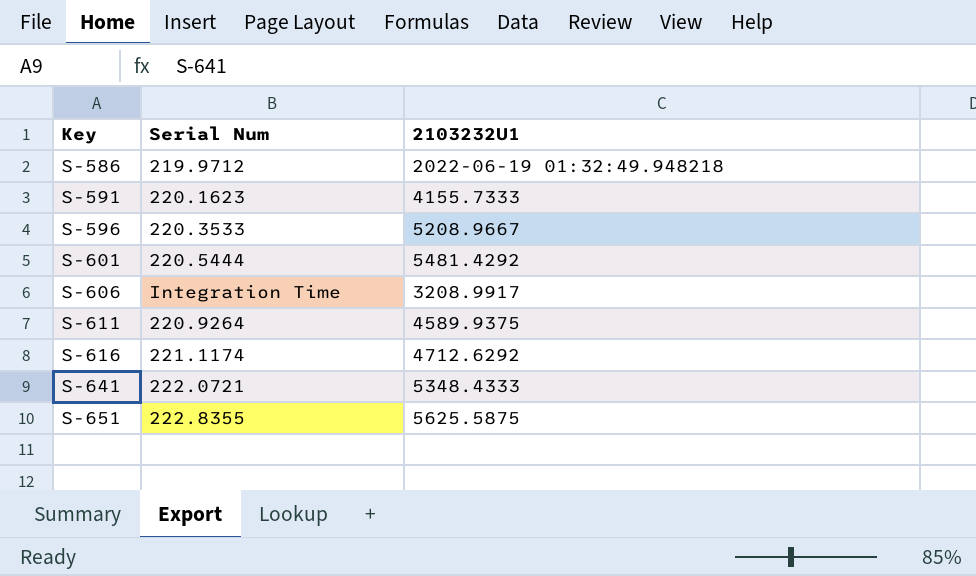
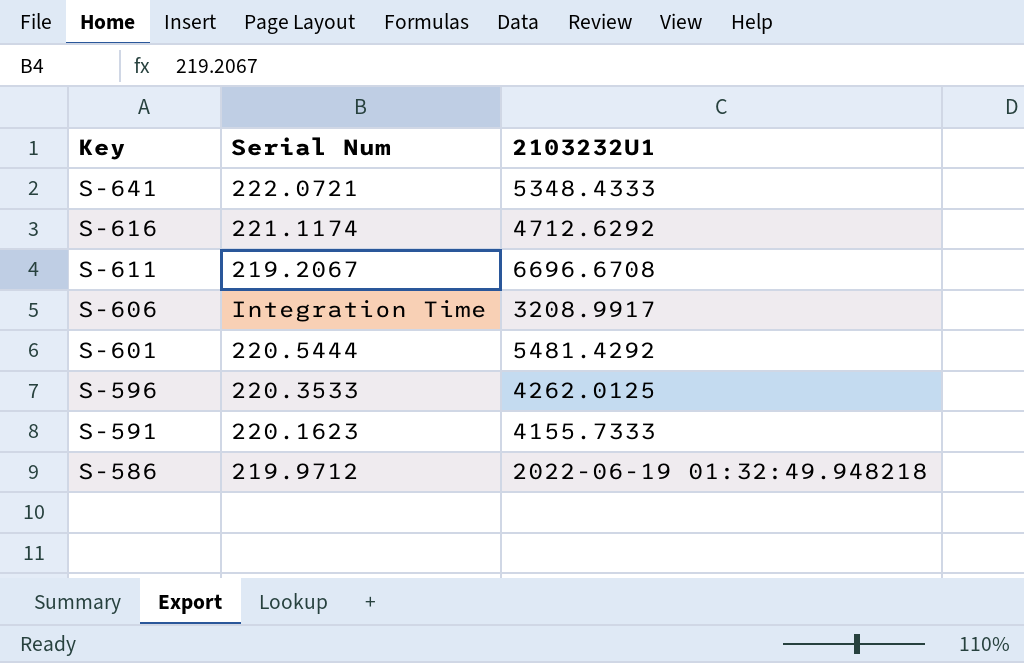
row order: Key ascending -> Key descending
row S-651: 222.8355 | 5625.5875 -> none
S-611 | Serial Num: 220.9264 -> 219.2067
S-611 | 2103232U1: 4589.9375 -> 6696.6708
S-596 | 2103232U1: 5208.9667 -> 4262.0125

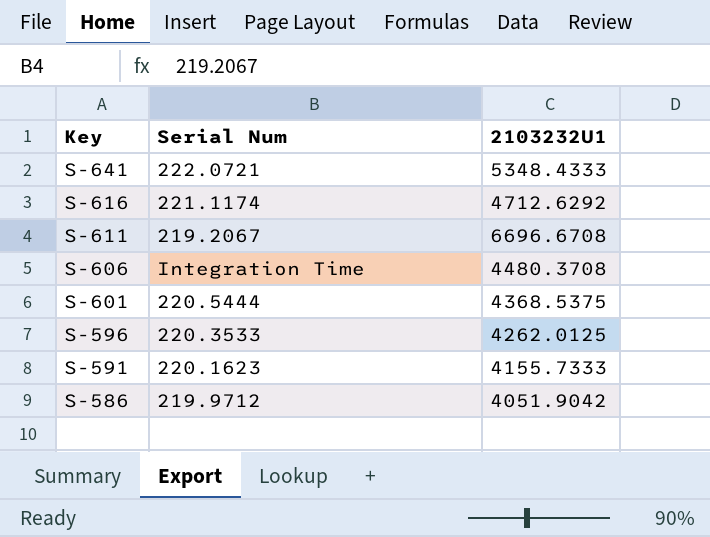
S-606 | 2103232U1: 3208.9917 -> 4480.3708
S-601 | 2103232U1: 5481.4292 -> 4368.5375
S-586 | 2103232U1: 2022-06-19 01:32:49.948218 -> 4051.9042

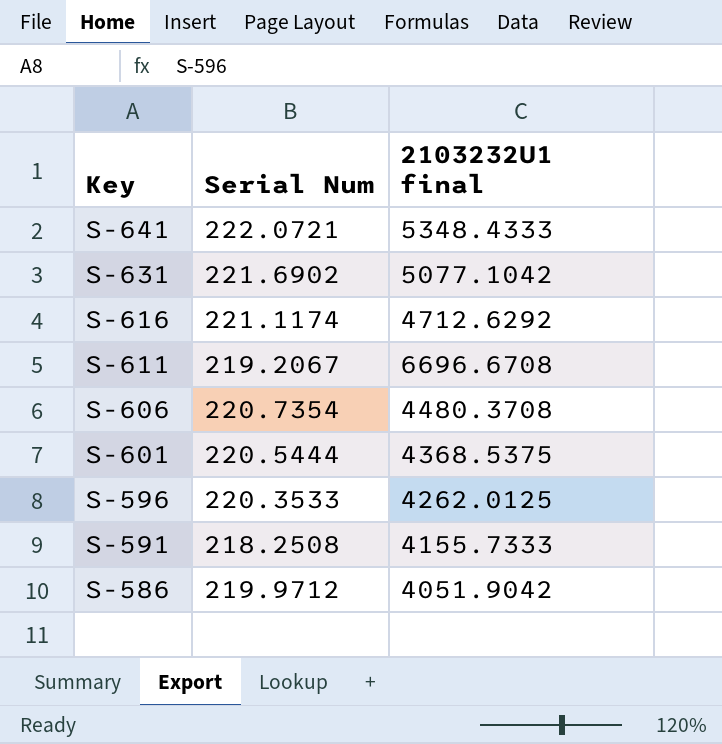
column name: 2103232U1 -> 2103232U1 final
row S-631: none -> 221.6902 | 5077.1042
S-606 | Serial Num: Integration Time -> 220.7354
S-591 | Serial Num: 220.1623 -> 218.2508

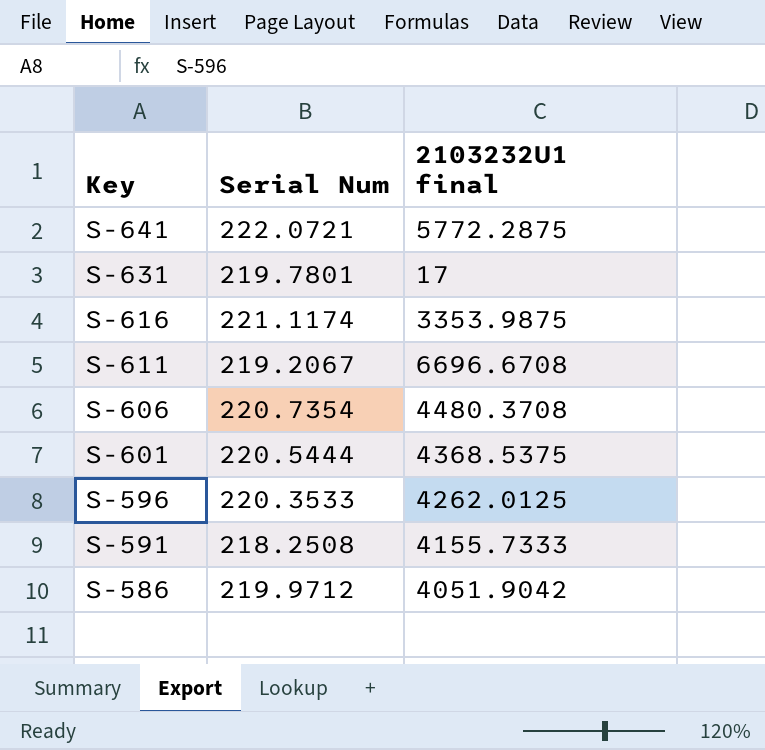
S-641 | 2103232U1 final: 5348.4333 -> 5772.2875
S-631 | Serial Num: 221.6902 -> 219.7801
S-631 | 2103232U1 final: 5077.1042 -> 17
S-616 | 2103232U1 final: 4712.6292 -> 3353.9875

